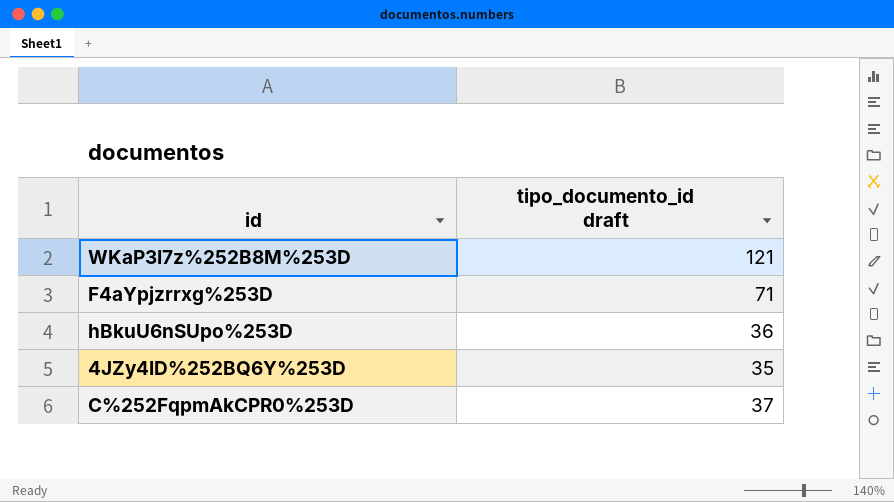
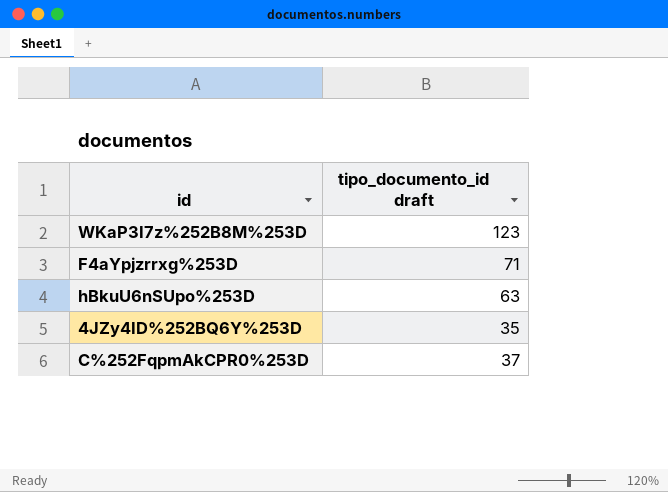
WKaP3I7z%252B8M%253D | tipo_documento_id draft: 121 -> 123
hBkuU6nSUpo%253D | tipo_documento_id draft: 36 -> 63

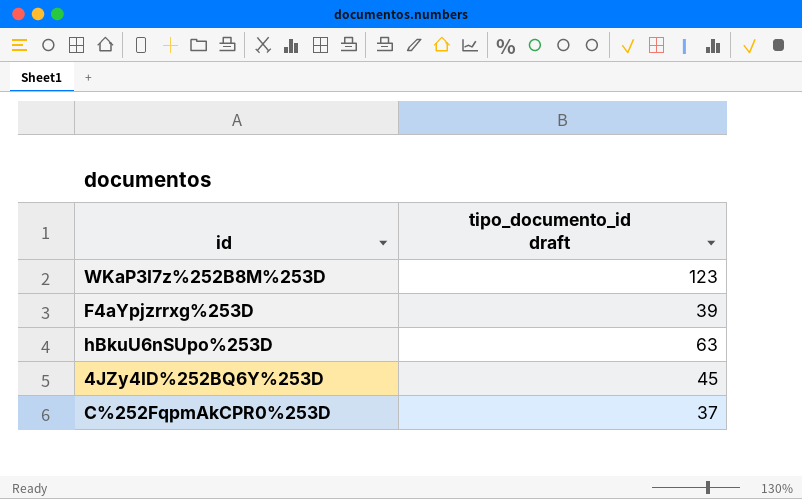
F4aYpjzrrxg%253D | tipo_documento_id draft: 71 -> 39
4JZy4ID%252BQ6Y%253D | tipo_documento_id draft: 35 -> 45

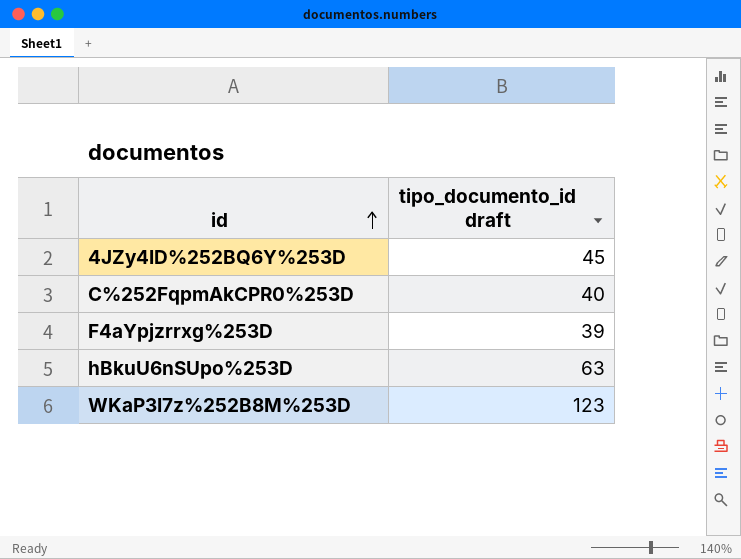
row order: none -> id ascending
C%252FqpmAkCPR0%253D | tipo_documento_id draft: 37 -> 40

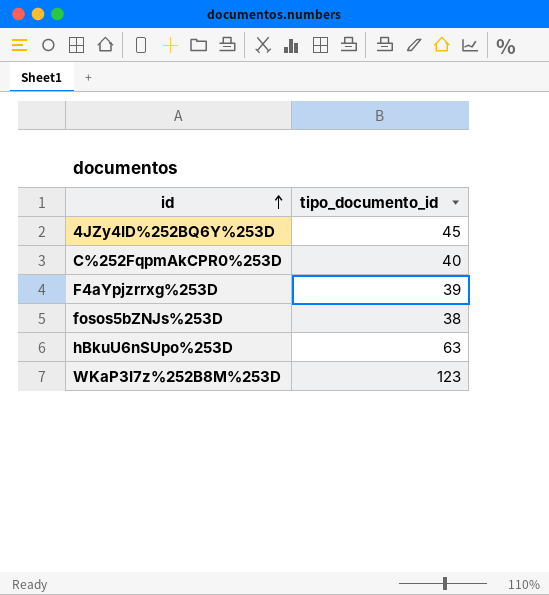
column name: tipo_documento_id draft -> tipo_documento_id
row fosos5bZNJs%253D: none -> 38

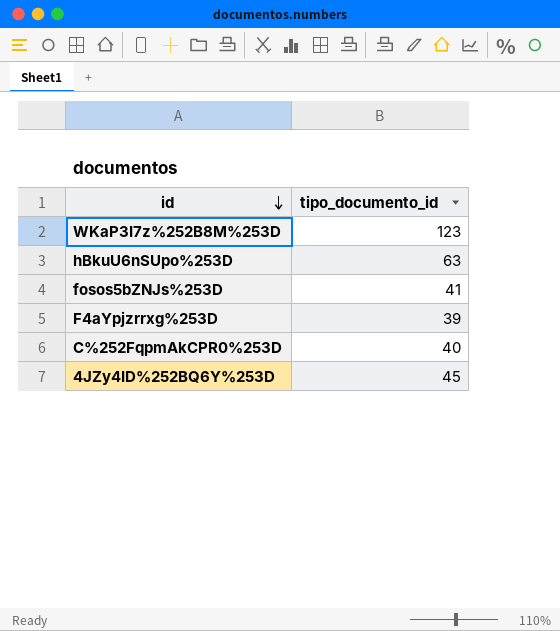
row order: id ascending -> id descending
fosos5bZNJs%253D | tipo_documento_id: 38 -> 41

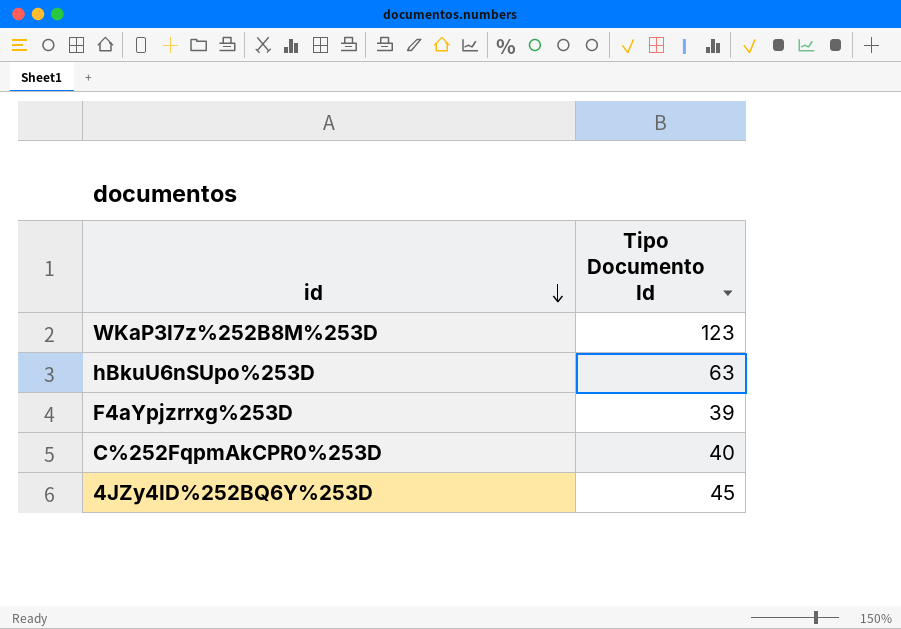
column name: tipo_documento_id -> Tipo Documento Id
row fosos5bZNJs%253D: 41 -> none

